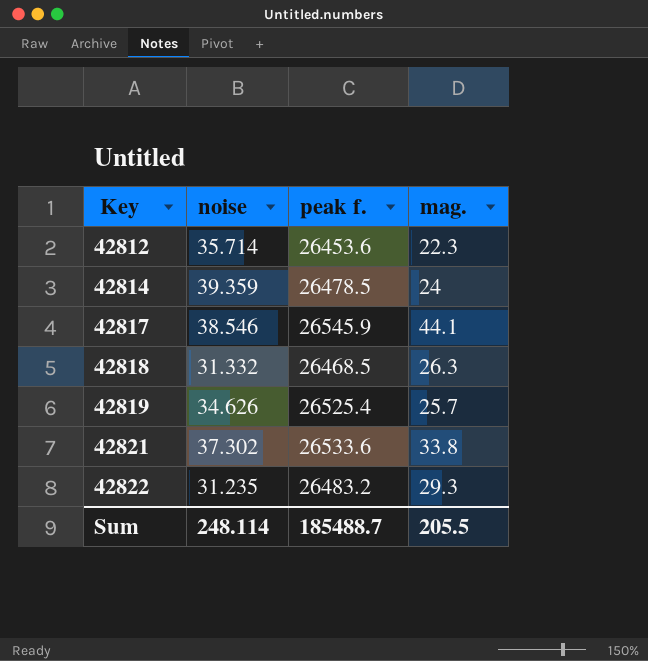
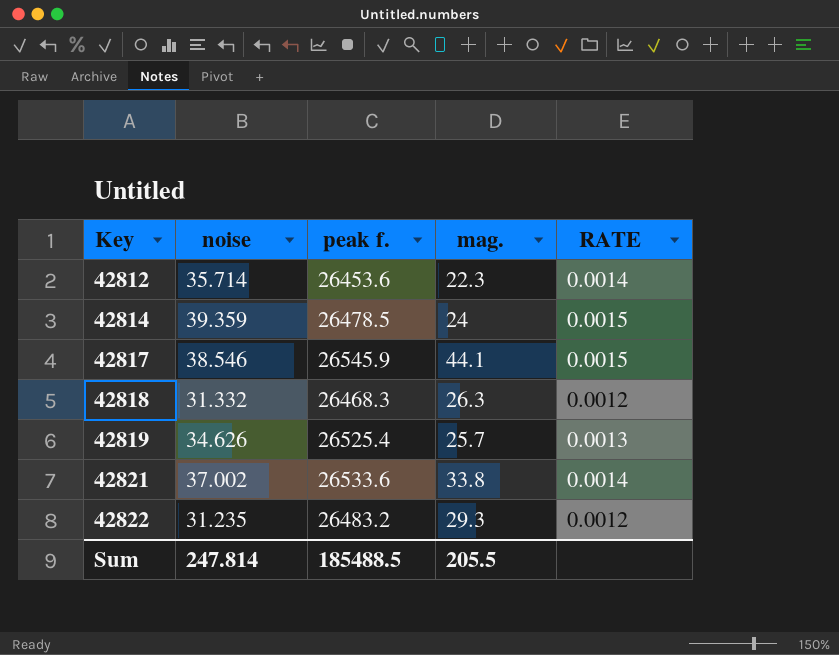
column RATE | formula: none -> [noise] / [peak f.]
42818 | peak f.: 26468.5 -> 26468.3
42821 | noise: 37.302 -> 37.002
Sum | noise: 248.114 -> 247.814
Sum | peak f.: 185488.7 -> 185488.5

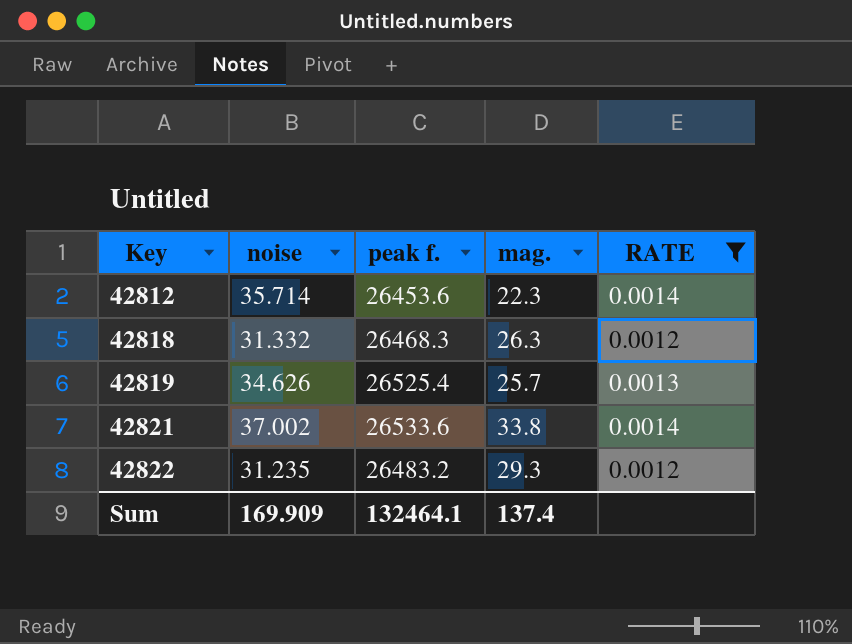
filter: none -> RATE != 0.0015
Sum | noise: 247.814 -> 169.909
Sum | peak f.: 185488.5 -> 132464.1
Sum | mag.: 205.5 -> 137.4

